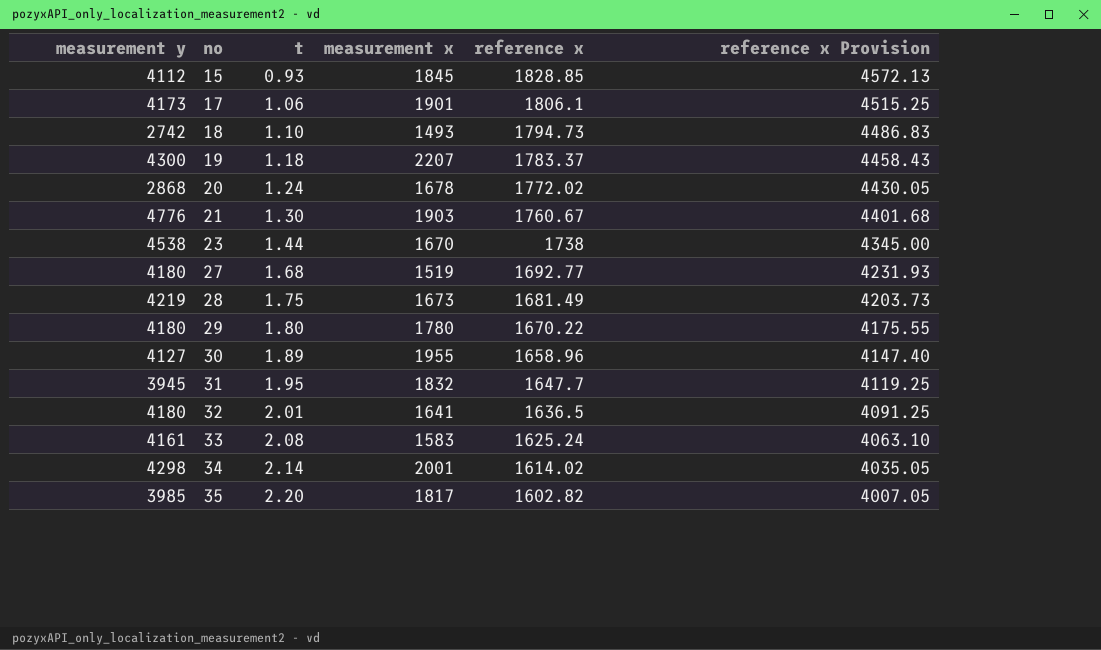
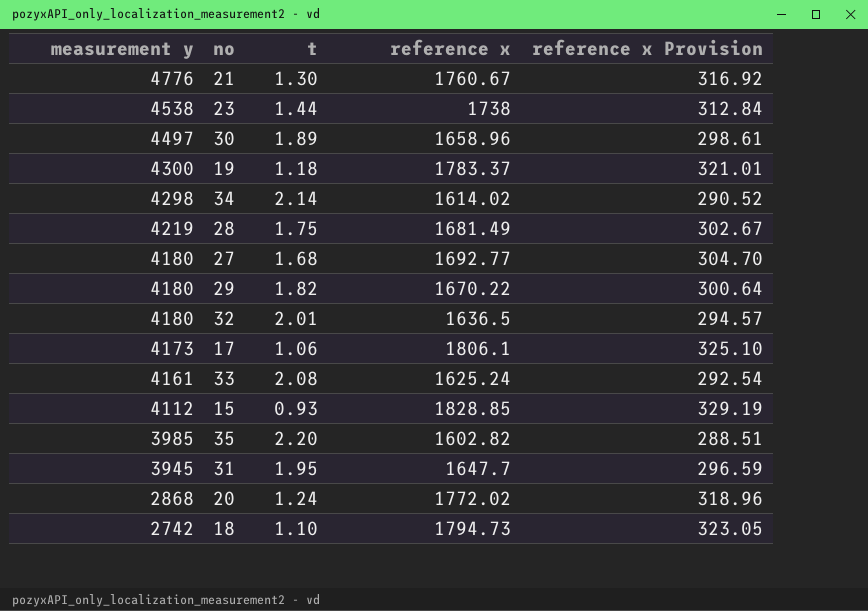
row order: no ascending -> measurement y descending
column measurement x | position: 4 -> none
column reference x Provision | formula: [reference x] * 2.5 -> [reference x] * 0.18
30 | measurement y: 4127 -> 4497
29 | t: 1.80 -> 1.82

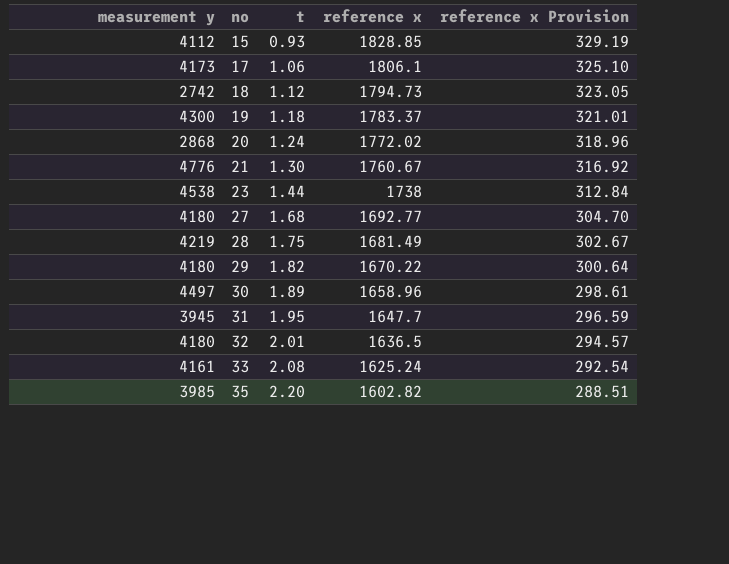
row order: measurement y descending -> no ascending
row 34: 4298 | 2.14 | 1614.02 | 290.52 -> none
18 | t: 1.10 -> 1.12

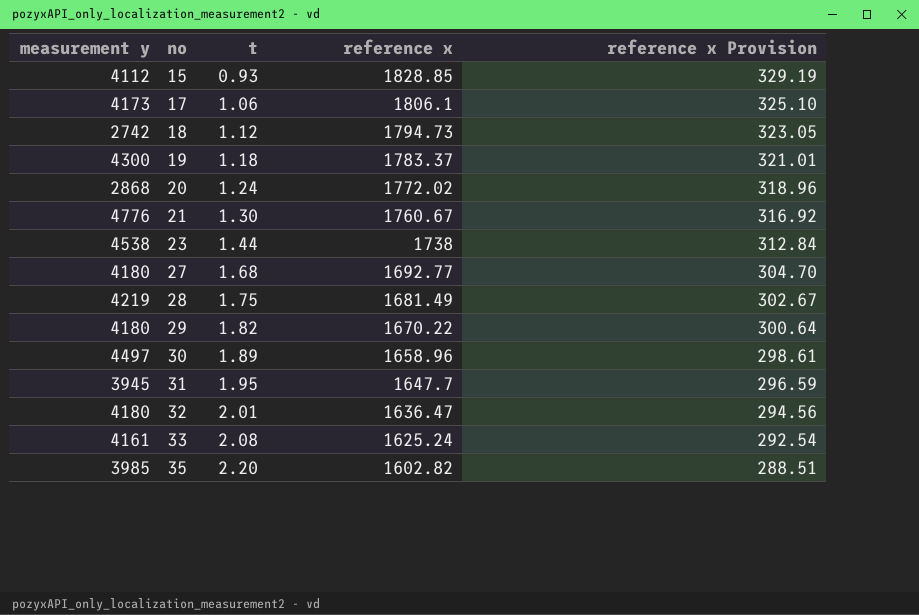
32 | reference x: 1636.5 -> 1636.47
32 | reference x Provision: 294.57 -> 294.56

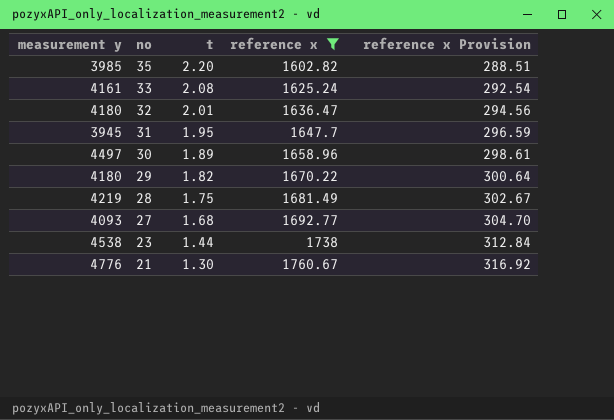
filter: none -> reference x <= 1760.67
row order: no ascending -> no descending
27 | measurement y: 4180 -> 4093

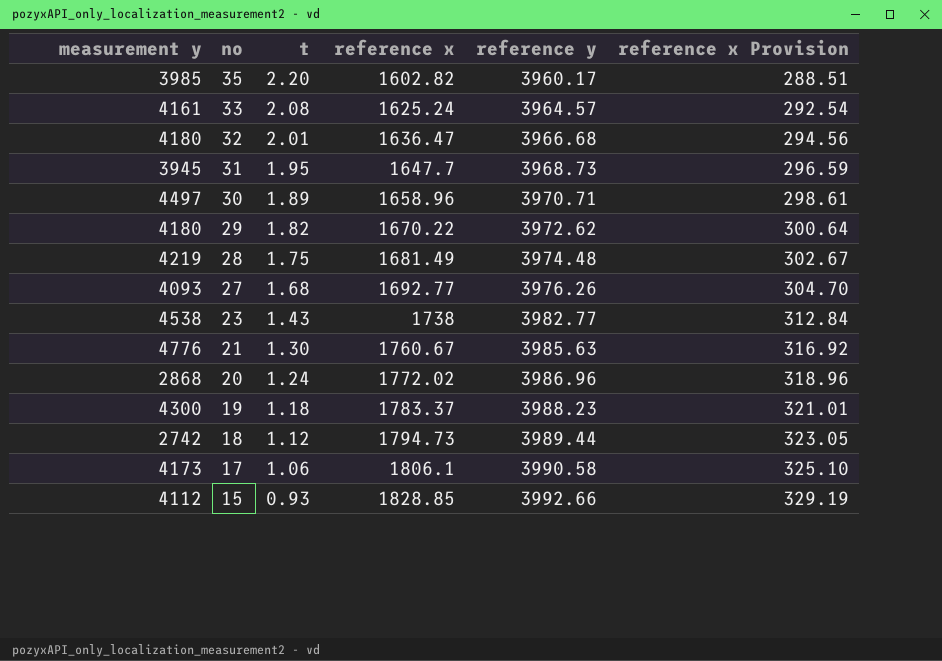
filter: reference x <= 1760.67 -> none
column reference y | position: none -> 5
23 | t: 1.44 -> 1.43

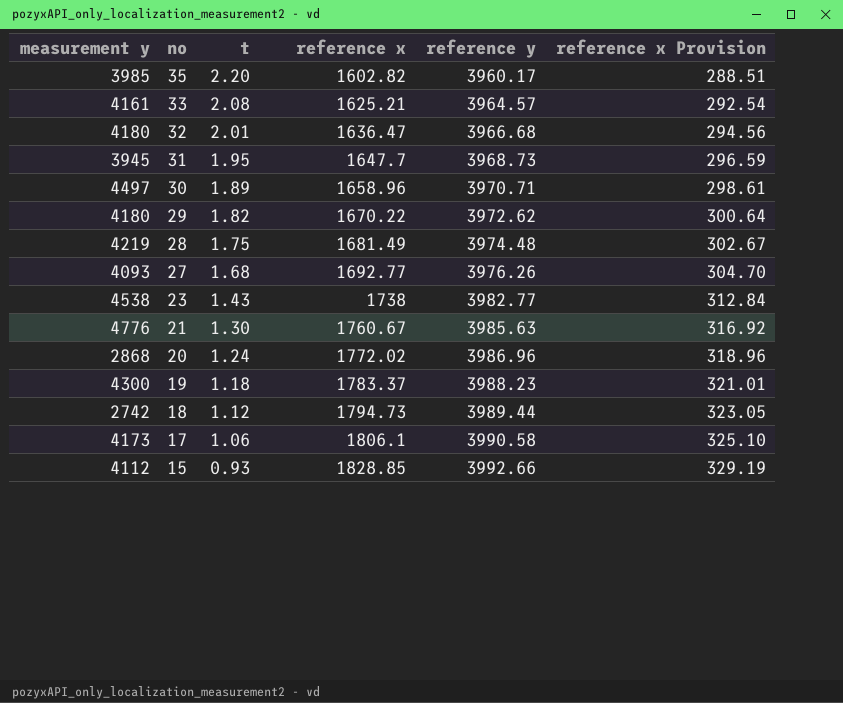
33 | reference x: 1625.24 -> 1625.21

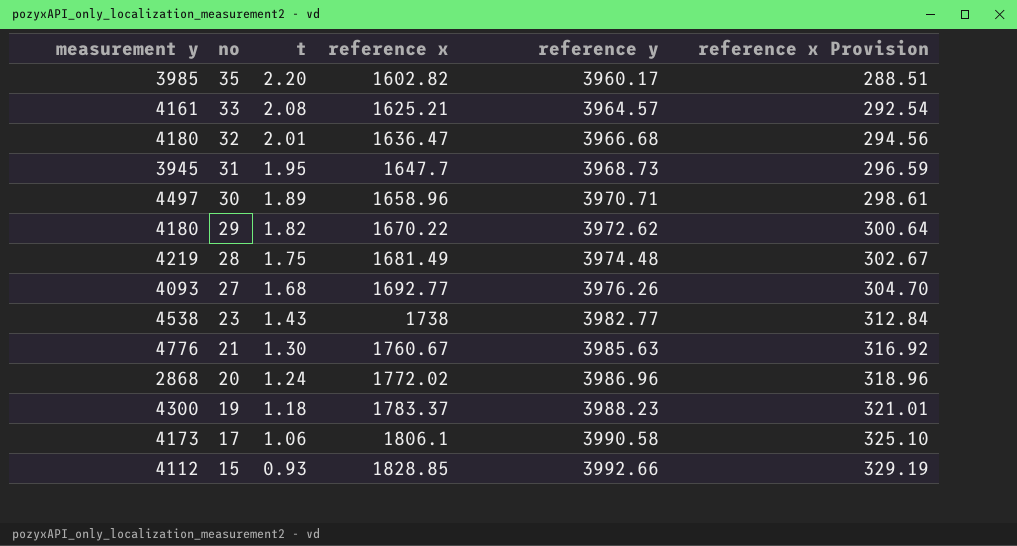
row 18: 2742 | 1.12 | 1794.73 | 3989.44 | 323.05 -> none

